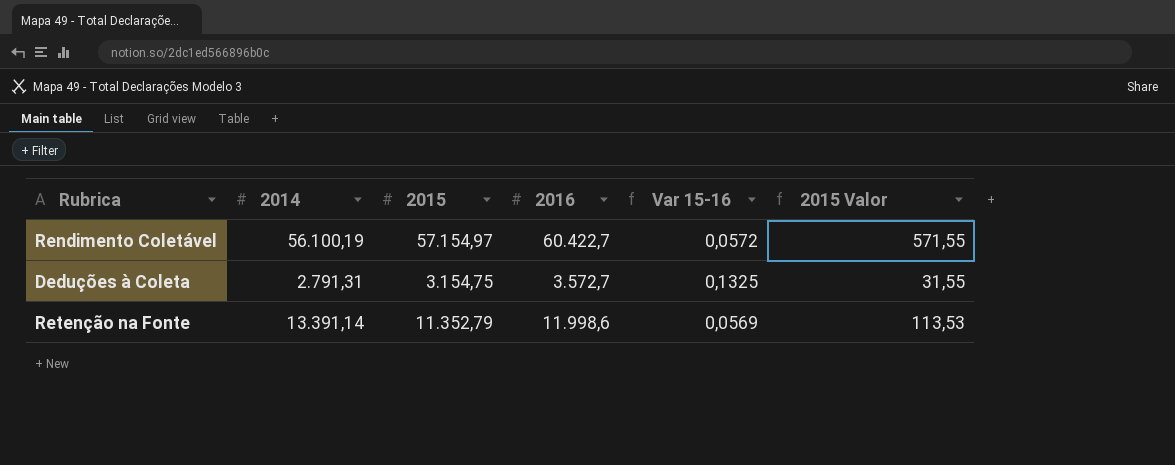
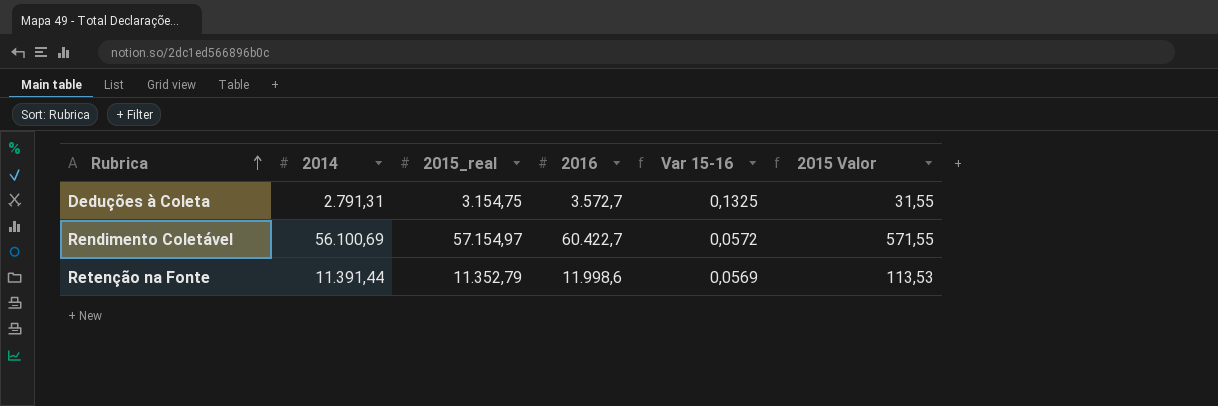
row order: none -> Rubrica ascending
column name: 2015 -> 2015_real
Rendimento Coletável | 2014: 56.100,19 -> 56.100,69
Retenção na Fonte | 2014: 13.391,14 -> 11.391,44

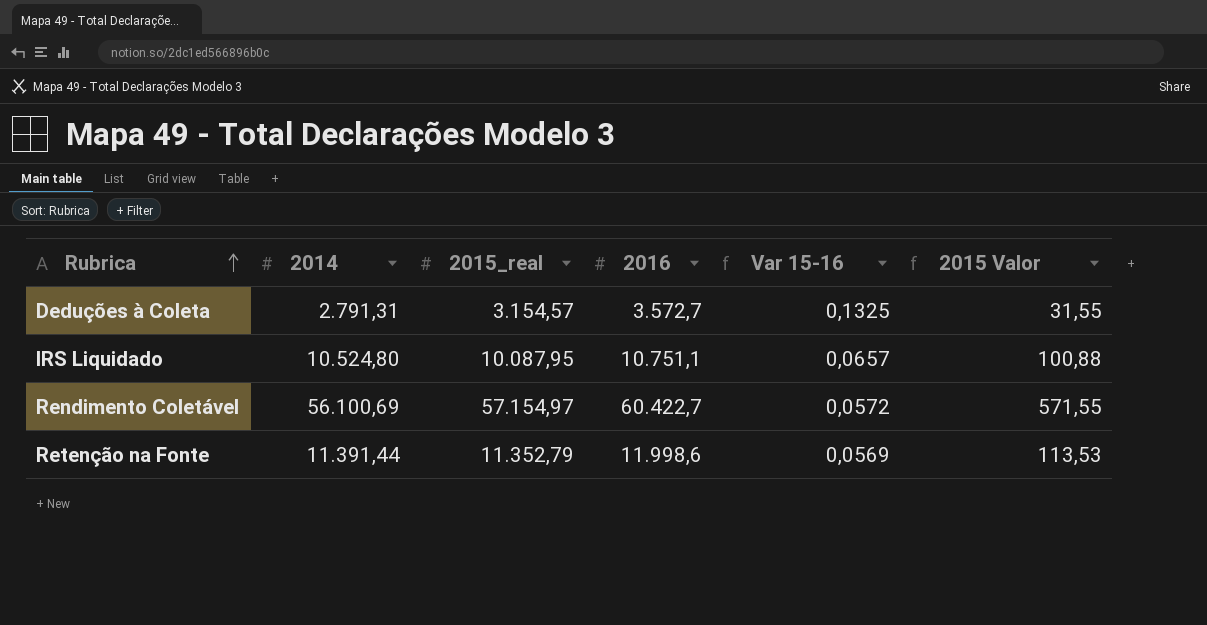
Deduções à Coleta | 2015_real: 3.154,75 -> 3.154,57
row IRS Liquidado: none -> 10.524,80 | 10.087,95 | 10.751,1 | 0,0657 | 100,88

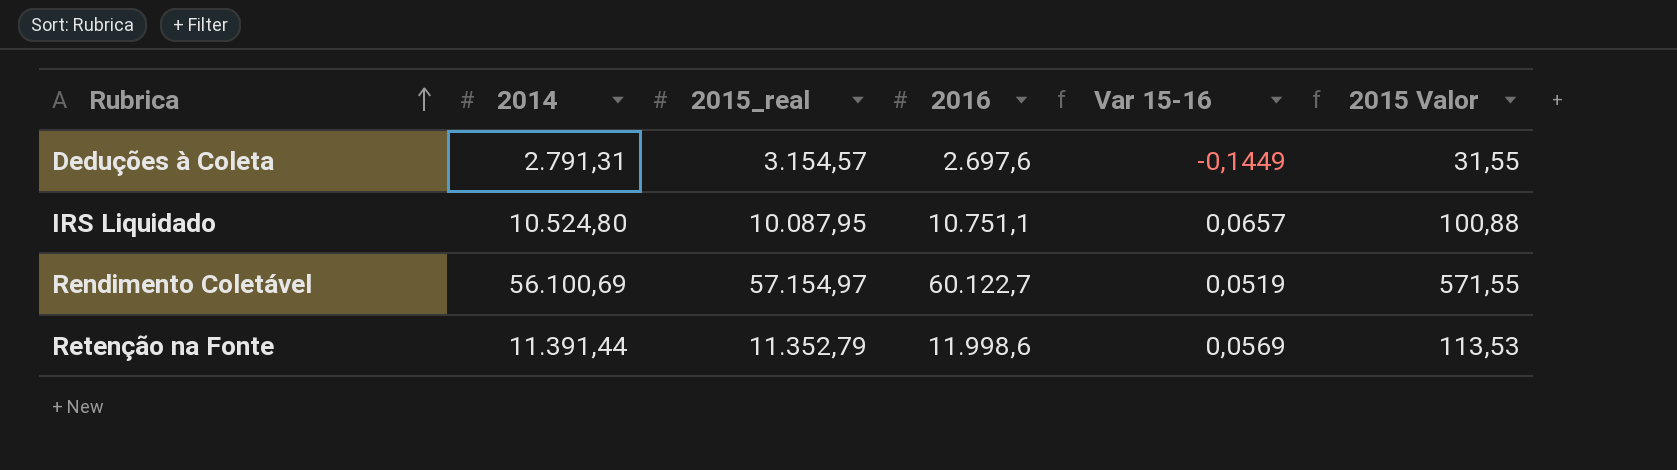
Deduções à Coleta | 2016: 3.572,7 -> 2.697,6
Deduções à Coleta | Var 15-16: 0,1325 -> -0,1449
Rendimento Coletável | 2016: 60.422,7 -> 60.122,7
Rendimento Coletável | Var 15-16: 0,0572 -> 0,0519

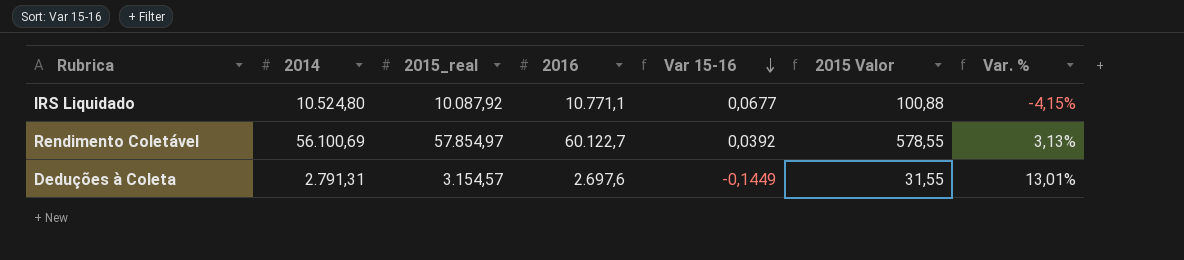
row order: Rubrica ascending -> Var 15-16 descending
column Var. % | formula: none -> ([2015_real] - [2014]) / [2014]
row Retenção na Fonte: 11.391,44 | 11.352,79 | 11.998,6 | 0,0569 | 113,53 -> none
IRS Liquidado | 2015_real: 10.087,95 -> 10.087,92
IRS Liquidado | 2016: 10.751,1 -> 10.771,1
IRS Liquidado | Var 15-16: 0,0657 -> 0,0677
Rendimento Coletável | 2015_real: 57.154,97 -> 57.854,97
Rendimento Coletável | Var 15-16: 0,0519 -> 0,0392
Rendimento Coletável | 2015 Valor: 571,55 -> 578,55

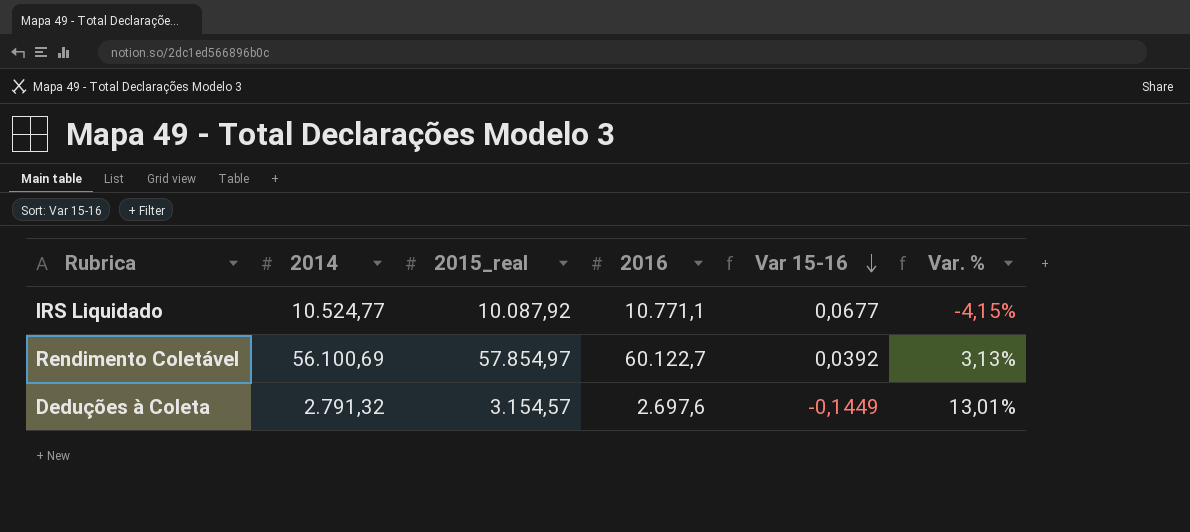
column 2015 Valor | formula: [2015_real] * 0,01 -> none
IRS Liquidado | 2014: 10.524,80 -> 10.524,77
Deduções à Coleta | 2014: 2.791,31 -> 2.791,32

